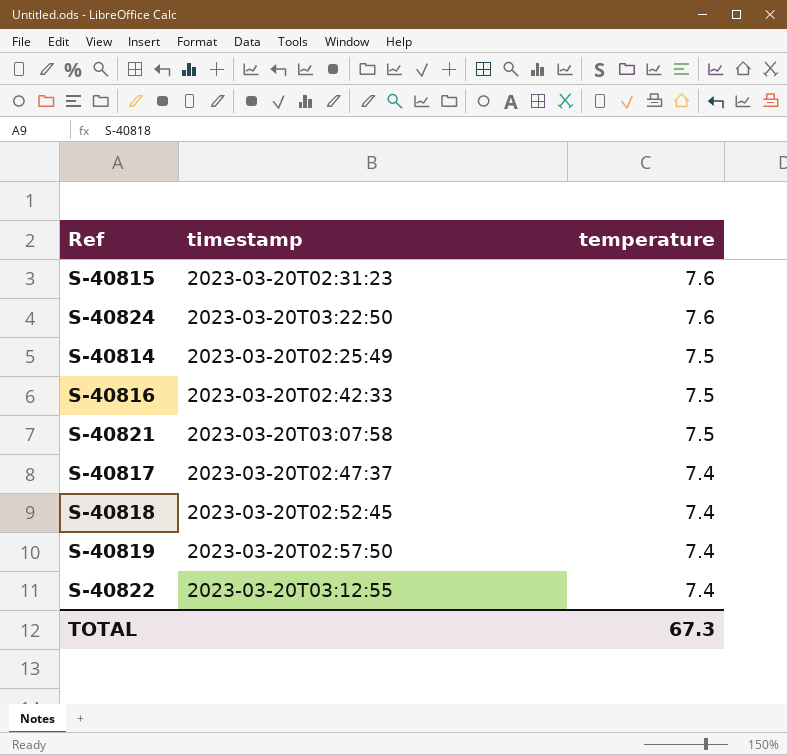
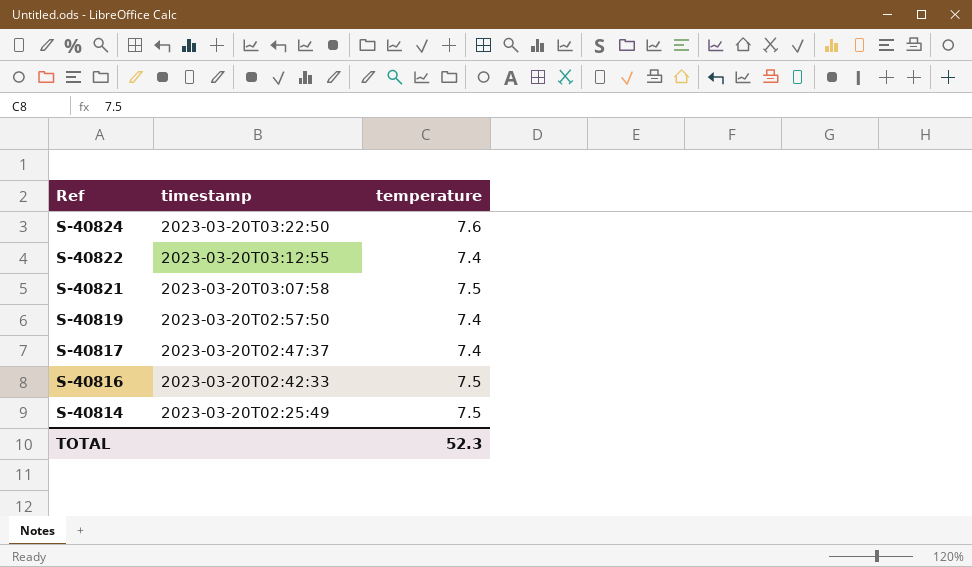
row order: temperature descending -> Ref descending
row S-40815: 2023-03-20T02:31:23 | 7.6 -> none
row S-40818: 2023-03-20T02:52:45 | 7.4 -> none
TOTAL | temperature: 67.3 -> 52.3

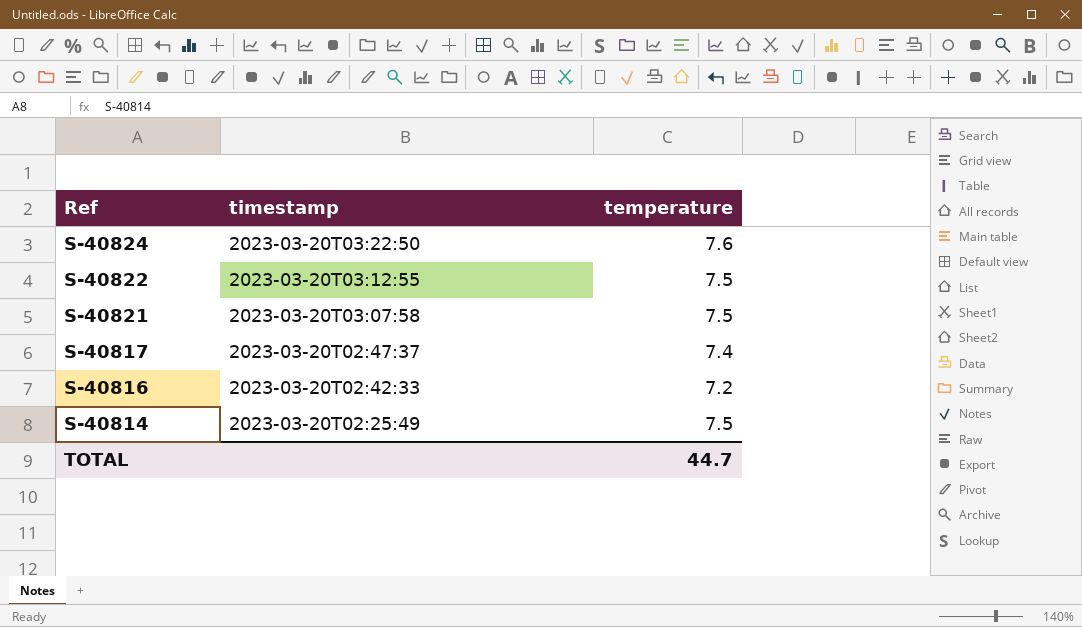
row S-40819: 2023-03-20T02:57:50 | 7.4 -> none
S-40822 | temperature: 7.4 -> 7.5
S-40816 | temperature: 7.5 -> 7.2
TOTAL | temperature: 52.3 -> 44.7

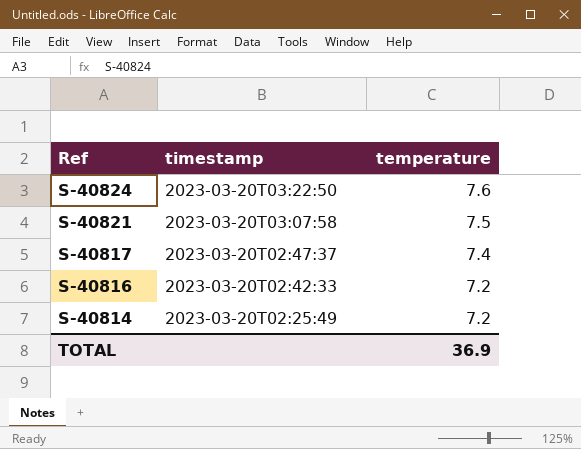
row S-40822: 2023-03-20T03:12:55 | 7.5 -> none
S-40814 | temperature: 7.5 -> 7.2
TOTAL | temperature: 44.7 -> 36.9

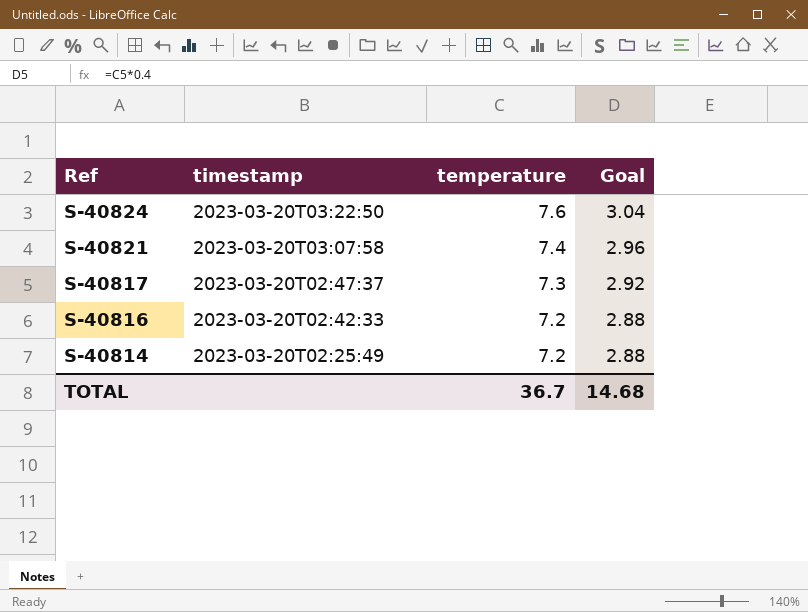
column Goal | formula: none -> [temperature] * 0.4
S-40821 | temperature: 7.5 -> 7.4
S-40817 | temperature: 7.4 -> 7.3
TOTAL | temperature: 36.9 -> 36.7

